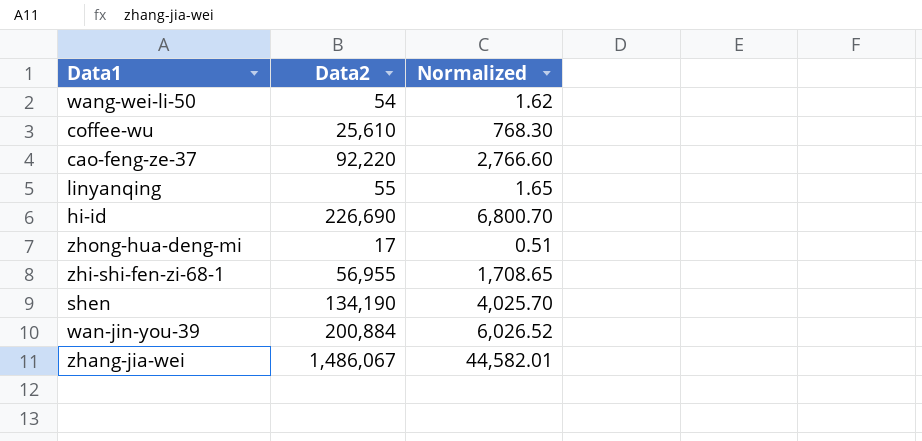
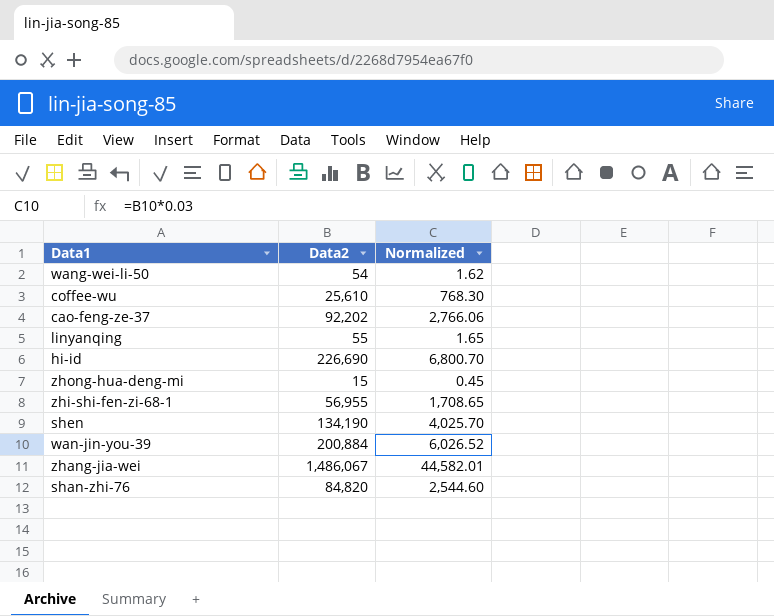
cao-feng-ze-37 | Data2: 92,220 -> 92,202
cao-feng-ze-37 | Normalized: 2,766.60 -> 2,766.06
zhong-hua-deng-mi | Data2: 17 -> 15
zhong-hua-deng-mi | Normalized: 0.51 -> 0.45
row shan-zhi-76: none -> 84,820 | 2,544.60

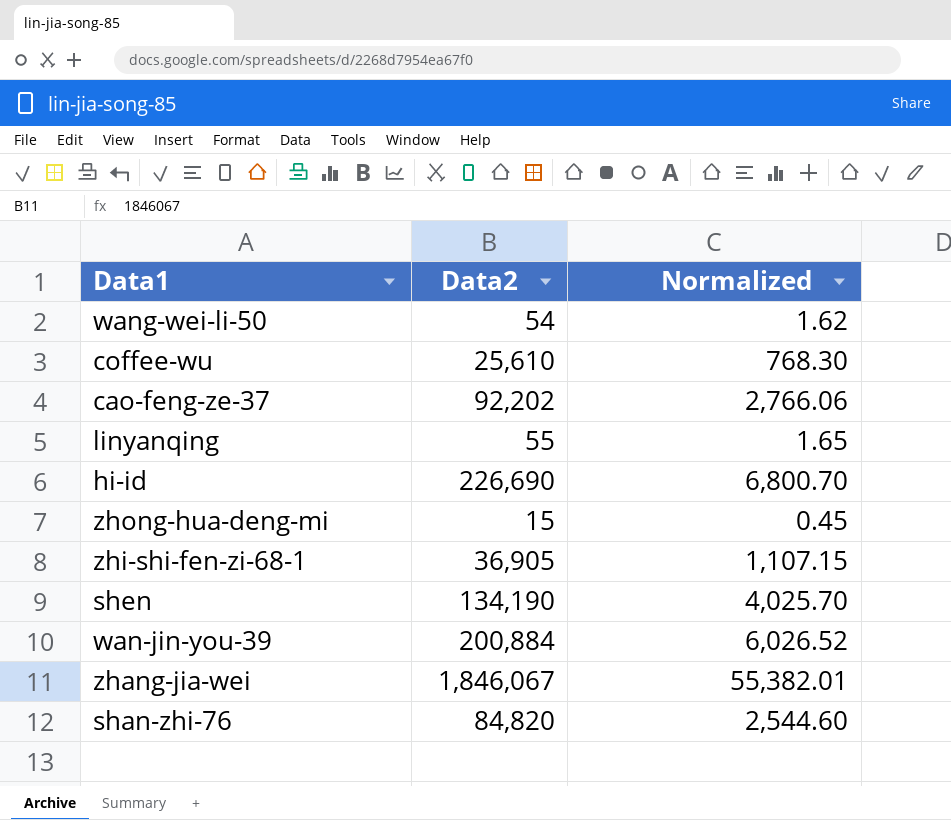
zhi-shi-fen-zi-68-1 | Data2: 56,955 -> 36,905
zhi-shi-fen-zi-68-1 | Normalized: 1,708.65 -> 1,107.15
zhang-jia-wei | Data2: 1,486,067 -> 1,846,067
zhang-jia-wei | Normalized: 44,582.01 -> 55,382.01

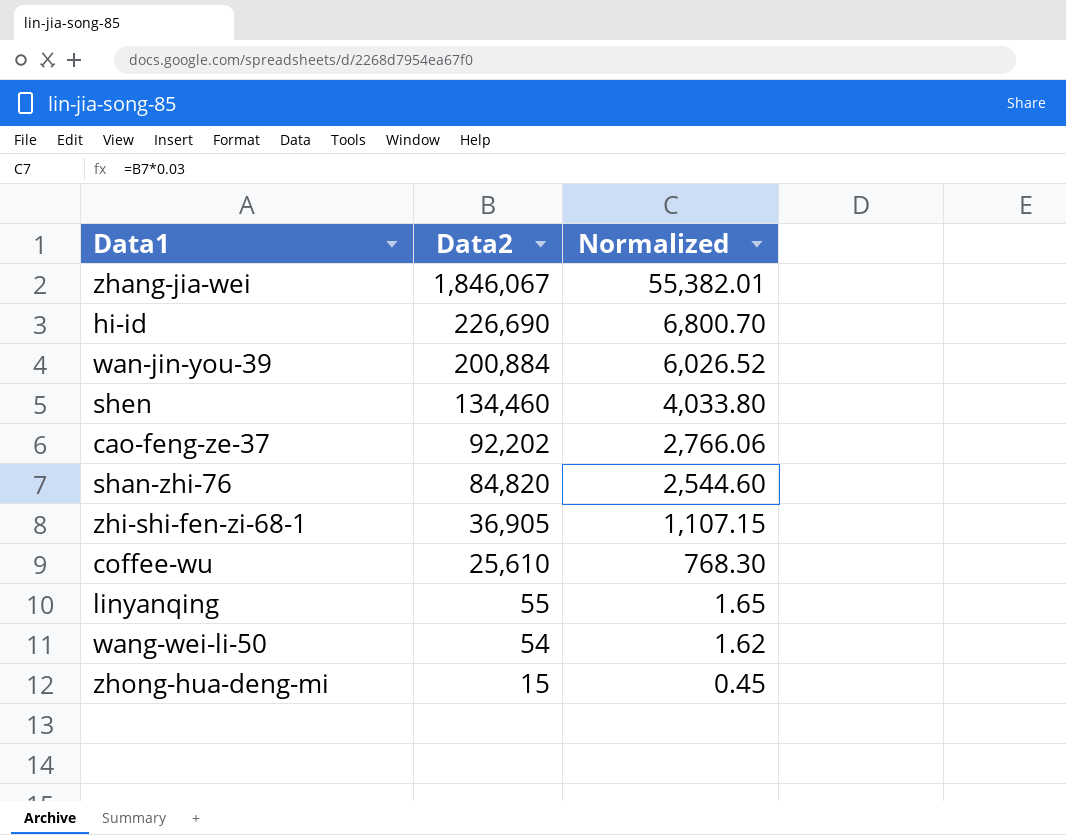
row order: none -> Data2 descending
shen | Data2: 134,190 -> 134,460
shen | Normalized: 4,025.70 -> 4,033.80

